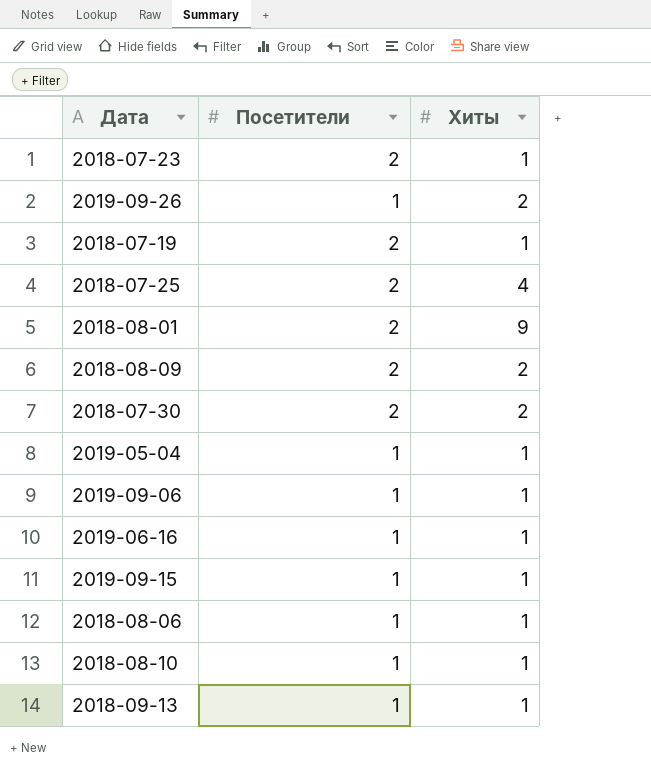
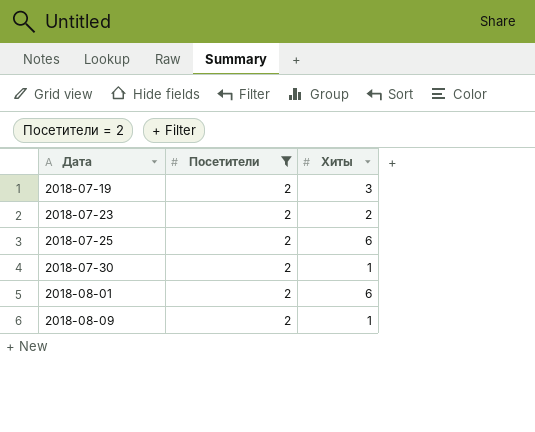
filter: none -> Посетители = 2
row order: none -> Дата ascending
2018-07-19 | Хиты: 1 -> 3
2018-07-23 | Хиты: 1 -> 2
2018-07-25 | Хиты: 4 -> 6
2018-07-30 | Хиты: 2 -> 1
2018-08-01 | Хиты: 9 -> 6
2018-08-09 | Хиты: 2 -> 1

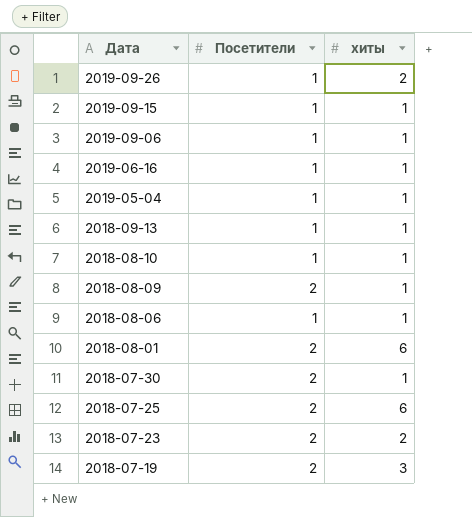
filter: Посетители = 2 -> none
row order: Дата ascending -> Дата descending
column name: Хиты -> хиты

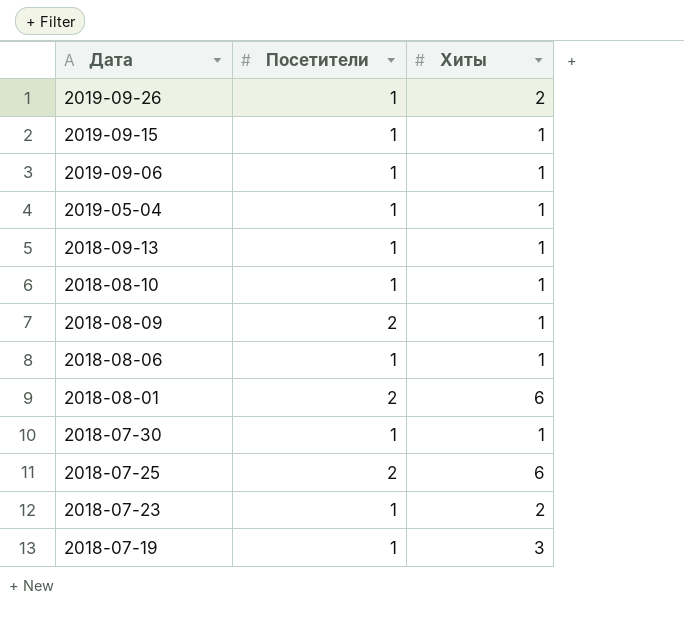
column name: хиты -> Хиты
row 2019-06-16: 1 | 1 -> none
2018-07-30 | Посетители: 2 -> 1
2018-07-23 | Посетители: 2 -> 1
2018-07-19 | Посетители: 2 -> 1

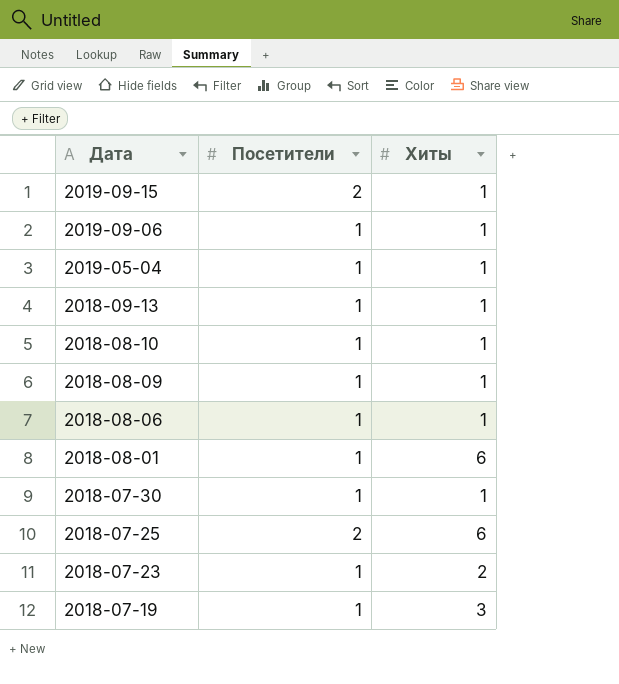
row 2019-09-26: 1 | 2 -> none
2019-09-15 | Посетители: 1 -> 2
2018-08-09 | Посетители: 2 -> 1
2018-08-01 | Посетители: 2 -> 1

